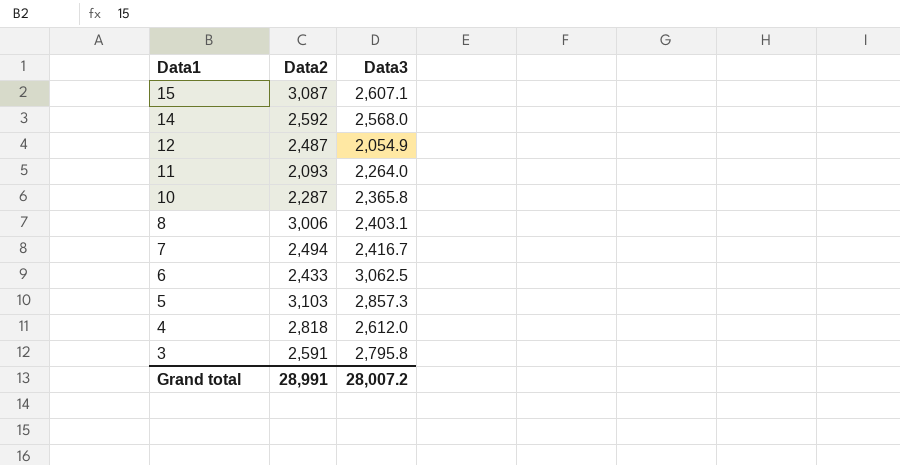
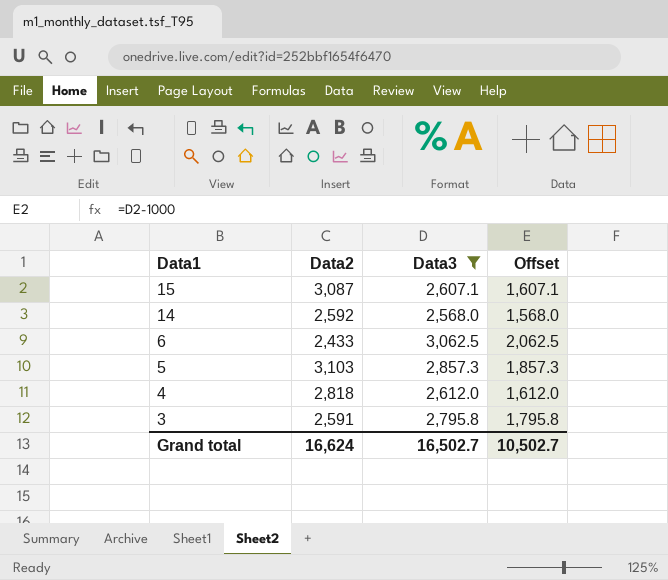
filter: none -> Data3 >= 2,568.0
column Offset | formula: none -> [Data3] - 1000
Grand total | Data2: 28,991 -> 16,624
Grand total | Data3: 28,007.2 -> 16,502.7

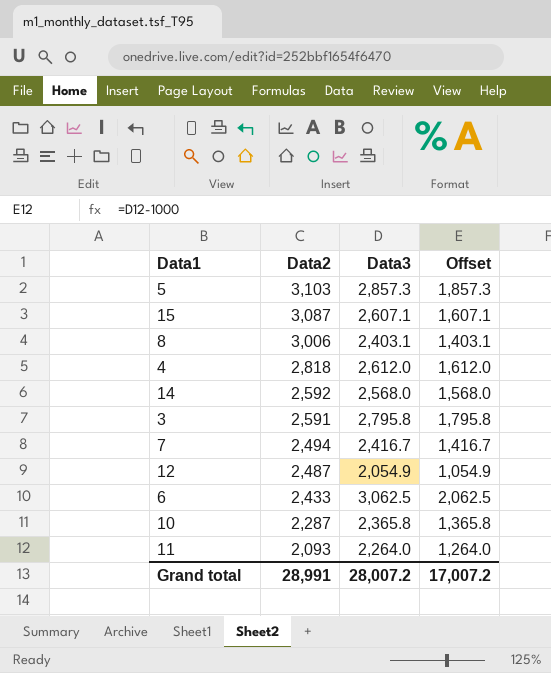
filter: Data3 >= 2,568.0 -> none
row order: Data1 descending -> Data2 descending
Grand total | Data2: 16,624 -> 28,991
Grand total | Data3: 16,502.7 -> 28,007.2
Grand total | Offset: 10,502.7 -> 17,007.2

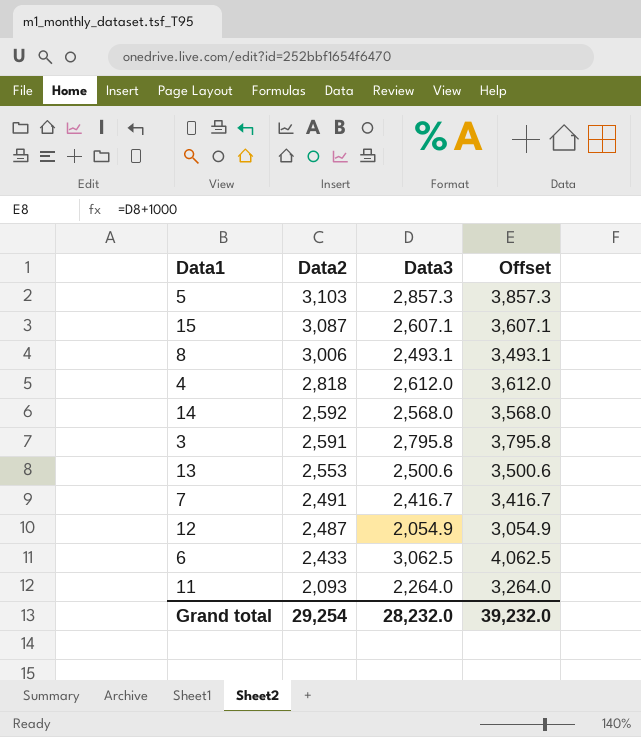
column Offset | formula: [Data3] - 1000 -> [Data3] + 1000
row 10: 2,287 | 2,365.8 | 1,365.8 -> none
8 | Data3: 2,403.1 -> 2,493.1
row 13: none -> 2,553 | 2,500.6 | 3,500.6
7 | Data2: 2,494 -> 2,491
Grand total | Data2: 28,991 -> 29,254
Grand total | Data3: 28,007.2 -> 28,232.0
Grand total | Offset: 17,007.2 -> 39,232.0

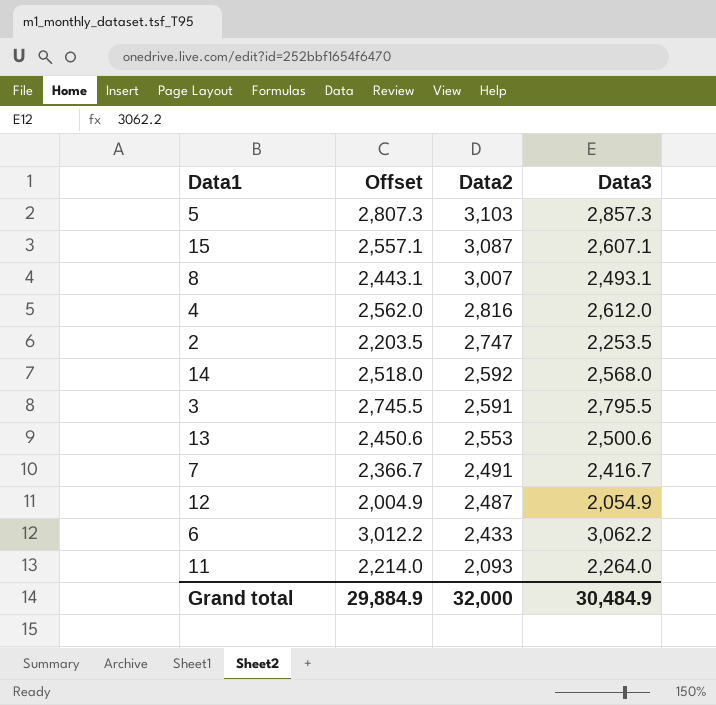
column Offset | formula: [Data3] + 1000 -> [Data3] - 50
column Offset | position: 4 -> 2
8 | Data2: 3,006 -> 3,007
4 | Data2: 2,818 -> 2,816
row 2: none -> 2,203.5 | 2,747 | 2,253.5
3 | Data3: 2,795.8 -> 2,795.5
6 | Data3: 3,062.5 -> 3,062.2
Grand total | Offset: 39,232.0 -> 29,884.9
Grand total | Data2: 29,254 -> 32,000
Grand total | Data3: 28,232.0 -> 30,484.9

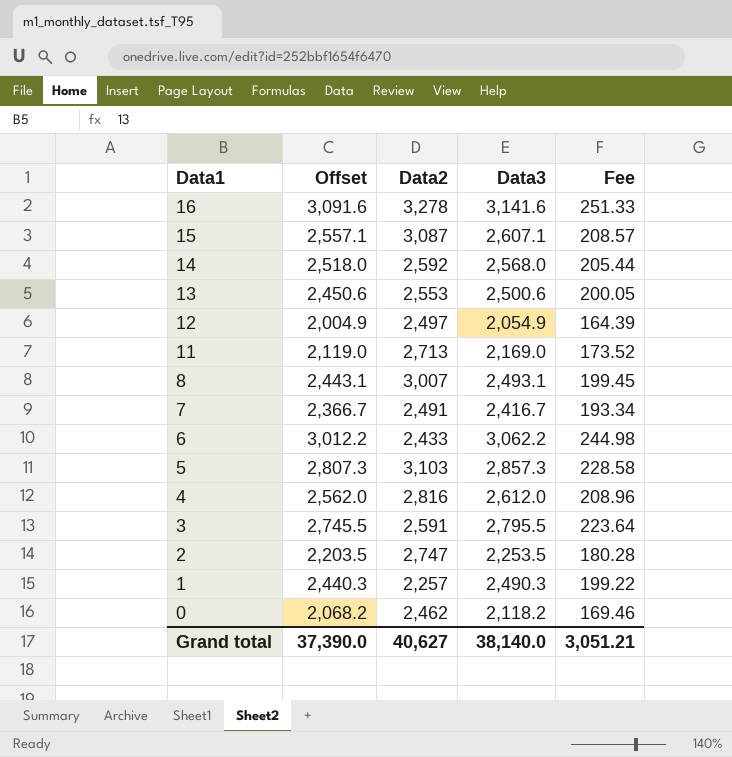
row order: Data2 descending -> Data1 descending
column Fee | formula: none -> [Data3] * 0.08
row 16: none -> 3,091.6 | 3,278 | 3,141.6 | 251.33
12 | Data2: 2,487 -> 2,497
11 | Offset: 2,214.0 -> 2,119.0
11 | Data2: 2,093 -> 2,713
11 | Data3: 2,264.0 -> 2,169.0
row 1: none -> 2,440.3 | 2,257 | 2,490.3 | 199.22
row 0: none -> 2,068.2 | 2,462 | 2,118.2 | 169.46
Grand total | Offset: 29,884.9 -> 37,390.0
Grand total | Data2: 32,000 -> 40,627
Grand total | Data3: 30,484.9 -> 38,140.0

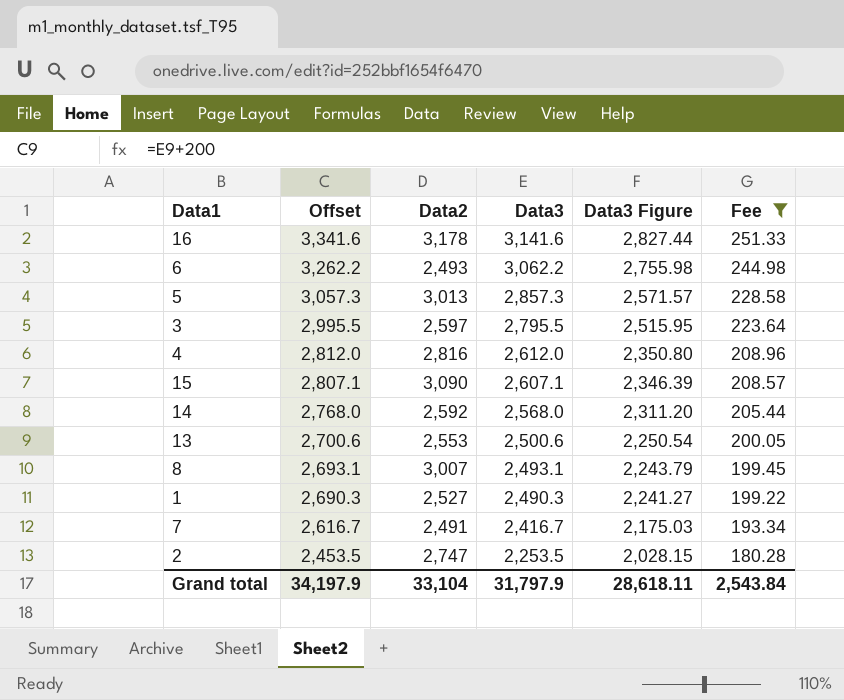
filter: none -> Fee >= 180.28
row order: Data1 descending -> Offset descending
column Offset | formula: [Data3] - 50 -> [Data3] + 200
column Data3 Figure | formula: none -> [Data3] * 0.9
16 | Data2: 3,278 -> 3,178
6 | Data2: 2,433 -> 2,493
5 | Data2: 3,103 -> 3,013
3 | Data2: 2,591 -> 2,597
15 | Data2: 3,087 -> 3,090
1 | Data2: 2,257 -> 2,527
Grand total | Offset: 37,390.0 -> 34,197.9
Grand total | Data2: 40,627 -> 33,104
Grand total | Data3: 38,140.0 -> 31,797.9
Grand total | Fee: 3,051.21 -> 2,543.84

